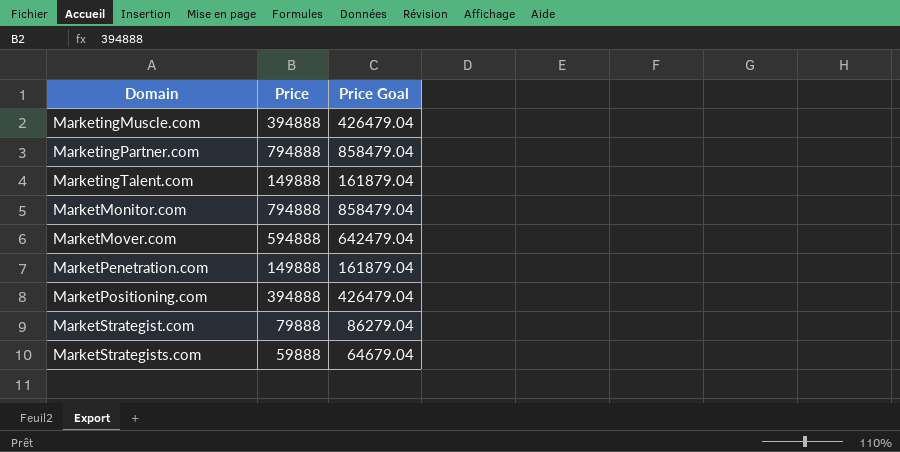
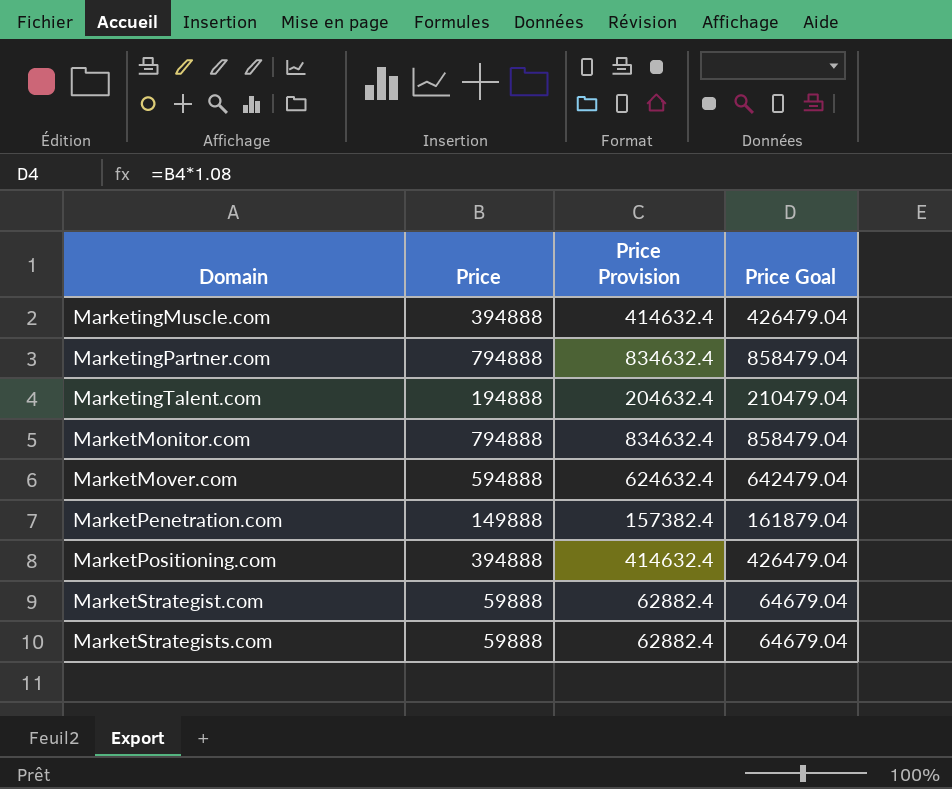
column Price Provision | formula: none -> [Price] * 1.05
MarketingTalent.com | Price: 149888 -> 194888
MarketingTalent.com | Price Goal: 161879.04 -> 210479.04
MarketStrategist.com | Price: 79888 -> 59888
MarketStrategist.com | Price Goal: 86279.04 -> 64679.04

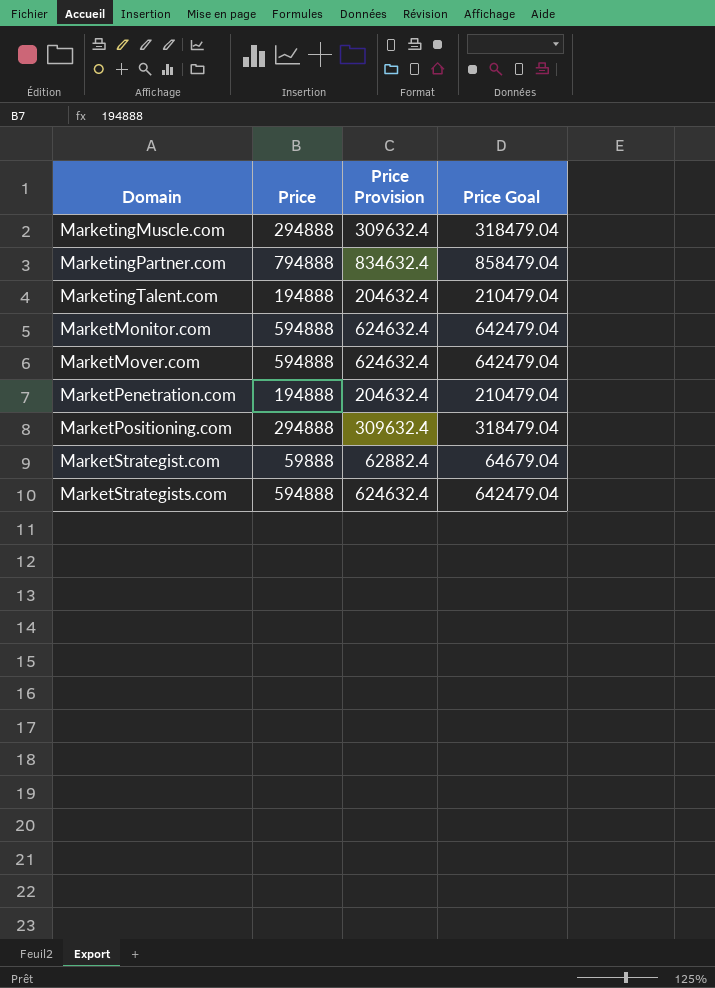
MarketingMuscle.com | Price: 394888 -> 294888
MarketingMuscle.com | Price Provision: 414632.4 -> 309632.4
MarketingMuscle.com | Price Goal: 426479.04 -> 318479.04
MarketMonitor.com | Price: 794888 -> 594888
MarketMonitor.com | Price Provision: 834632.4 -> 624632.4
MarketMonitor.com | Price Goal: 858479.04 -> 642479.04
MarketPenetration.com | Price: 149888 -> 194888
MarketPenetration.com | Price Provision: 157382.4 -> 204632.4
MarketPenetration.com | Price Goal: 161879.04 -> 210479.04
MarketPositioning.com | Price: 394888 -> 294888
MarketPositioning.com | Price Provision: 414632.4 -> 309632.4
MarketPositioning.com | Price Goal: 426479.04 -> 318479.04
MarketStrategists.com | Price: 59888 -> 594888
MarketStrategists.com | Price Provision: 62882.4 -> 624632.4
MarketStrategists.com | Price Goal: 64679.04 -> 642479.04

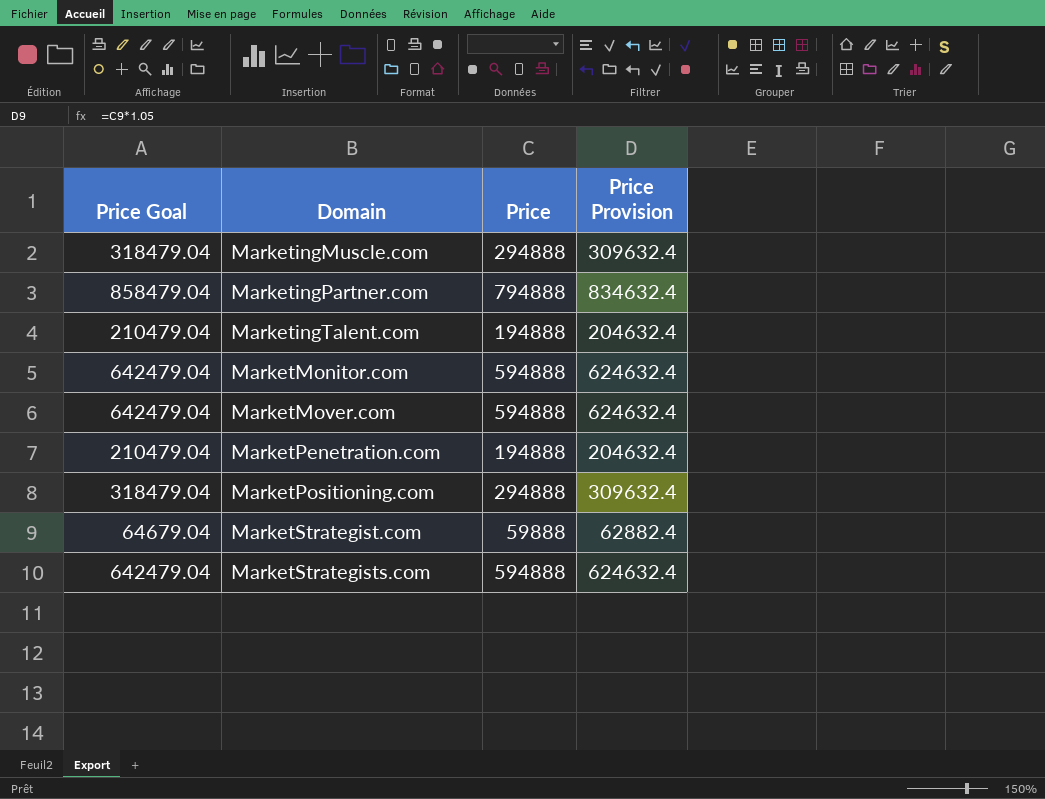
column Price Goal | position: 4 -> 1

